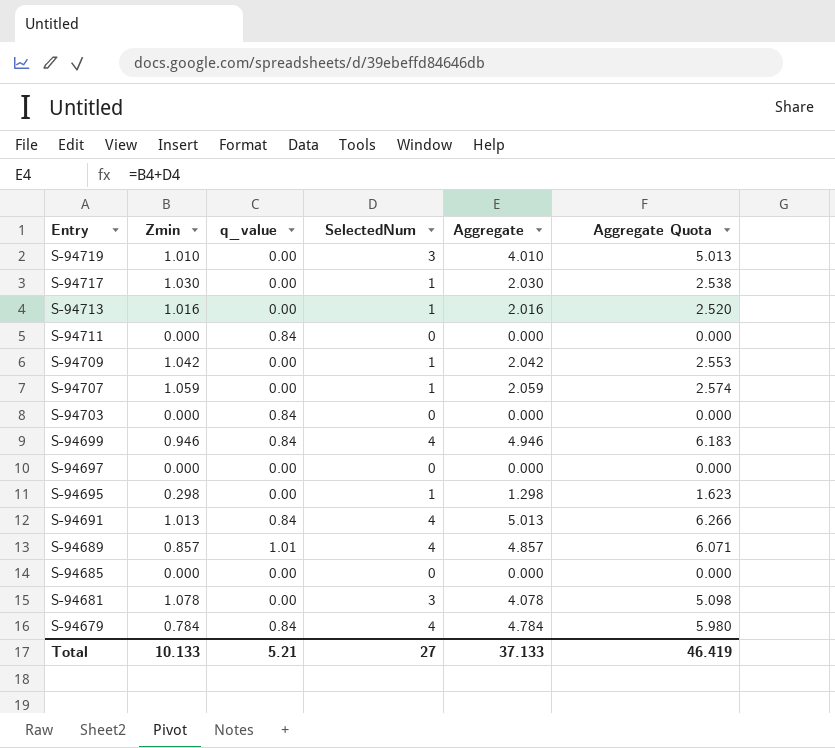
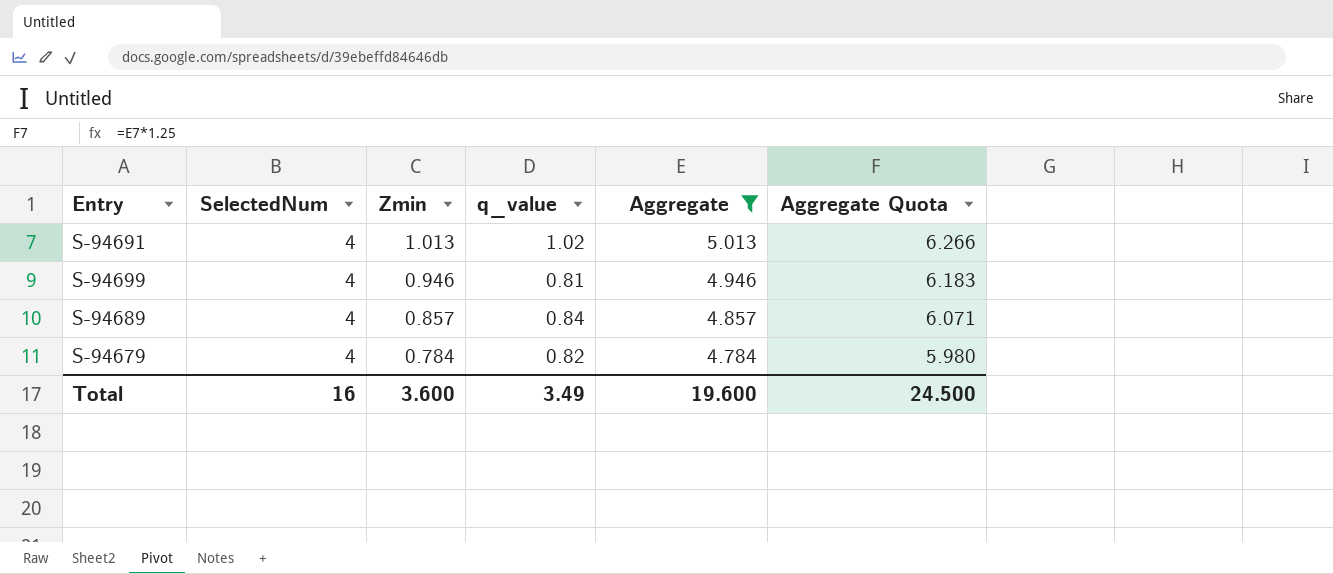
filter: none -> Aggregate >= 4.784
row order: Entry descending -> Zmin descending
column SelectedNum | position: 4 -> 2
S-94691 | q_value: 0.84 -> 1.02
S-94699 | q_value: 0.84 -> 0.81
S-94689 | q_value: 1.01 -> 0.84
S-94679 | q_value: 0.84 -> 0.82
Total | SelectedNum: 27 -> 16
Total | Zmin: 10.133 -> 3.600
Total | q_value: 5.21 -> 3.49
Total | Aggregate: 37.133 -> 19.600
Total | Aggregate Quota: 46.419 -> 24.500

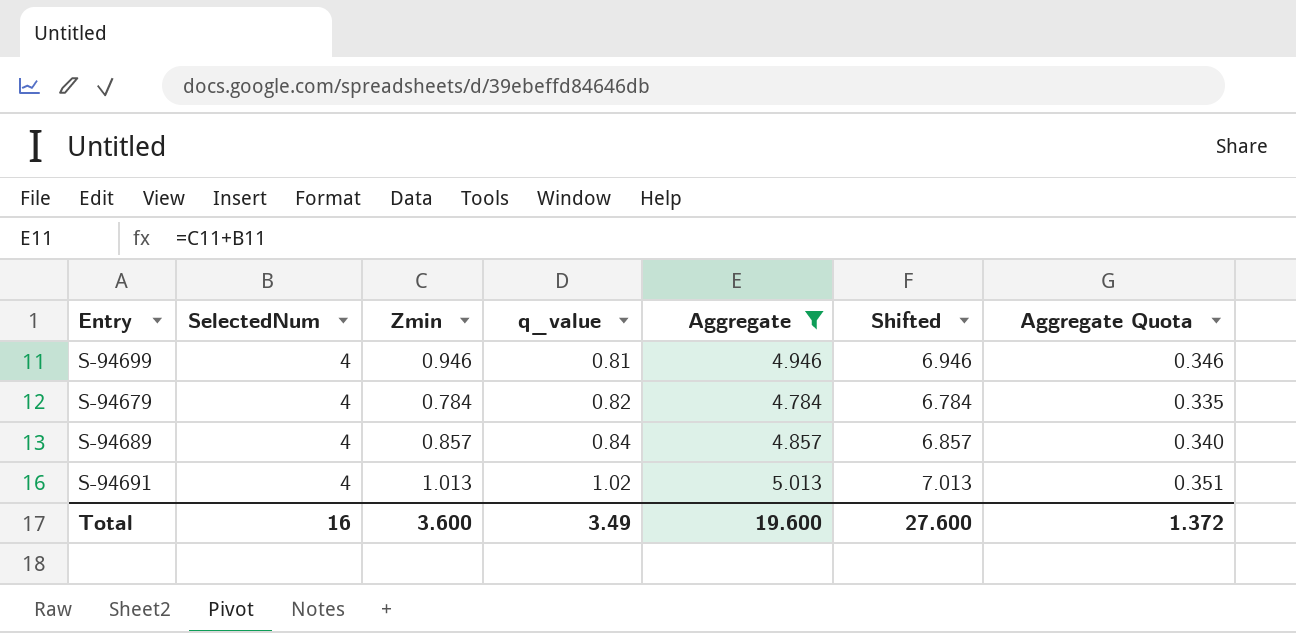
row order: Zmin descending -> q_value ascending
column Shifted | formula: none -> [Aggregate] + 2
column Aggregate Quota | formula: [Aggregate] * 1.25 -> [Aggregate] * 0.07
Total | Aggregate Quota: 24.500 -> 1.372

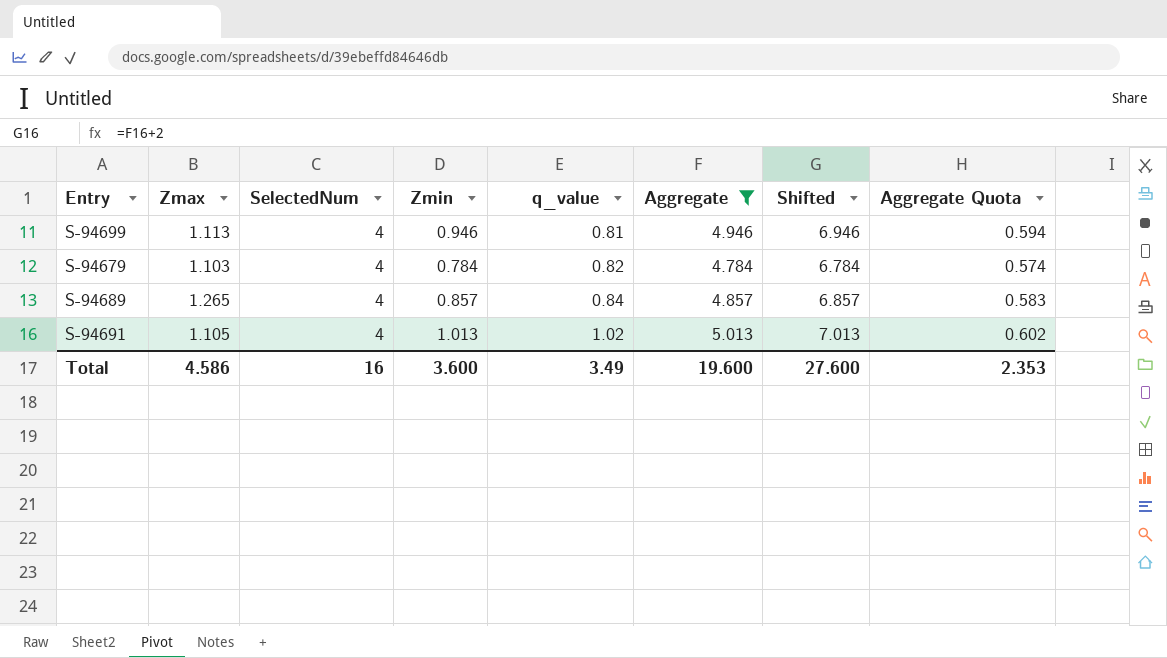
column Zmax | position: none -> 2
column Aggregate Quota | formula: [Aggregate] * 0.07 -> [Aggregate] * 0.12
Total | Aggregate Quota: 1.372 -> 2.353

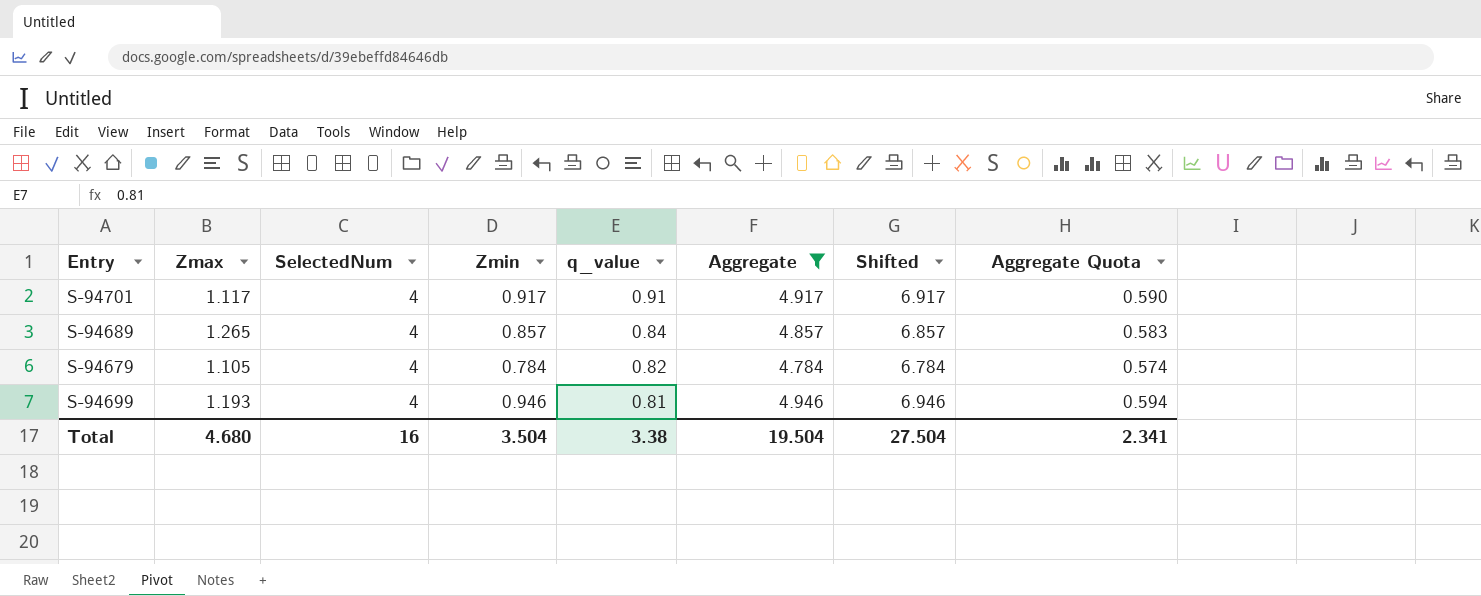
row order: q_value ascending -> q_value descending
row S-94691: 1.105 | 4 | 1.013 | 1.02 | 5.013 | 7.013 | 0.602 -> none
row S-94701: none -> 1.117 | 4 | 0.917 | 0.91 | 4.917 | 6.917 | 0.590
S-94679 | Zmax: 1.103 -> 1.105
S-94699 | Zmax: 1.113 -> 1.193
Total | Zmax: 4.586 -> 4.680
Total | Zmin: 3.600 -> 3.504
Total | q_value: 3.49 -> 3.38
Total | Aggregate: 19.600 -> 19.504
Total | Shifted: 27.600 -> 27.504
Total | Aggregate Quota: 2.353 -> 2.341

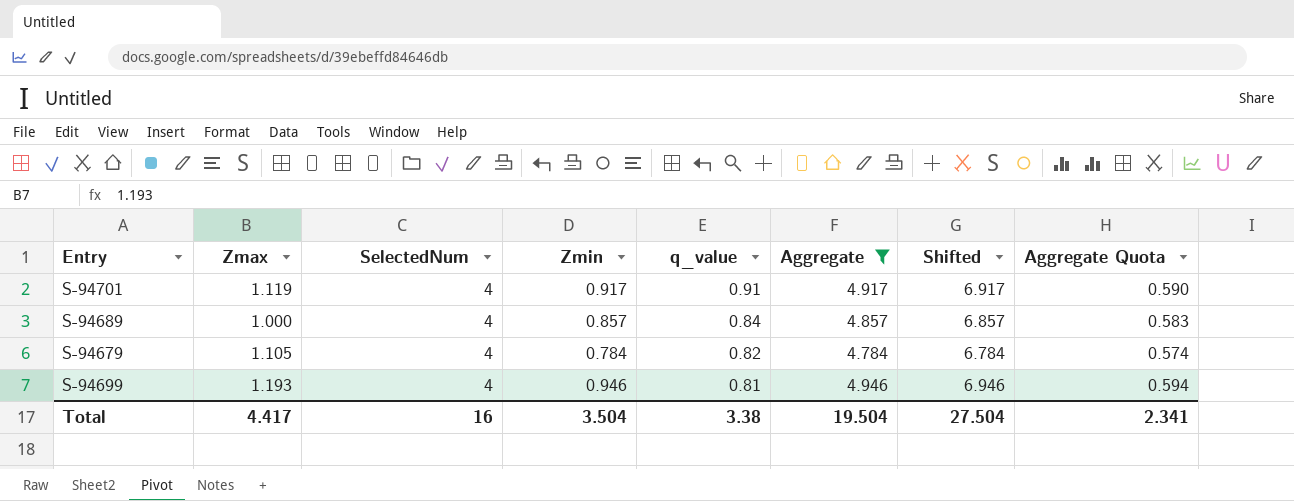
S-94701 | Zmax: 1.117 -> 1.119
S-94689 | Zmax: 1.265 -> 1.000
Total | Zmax: 4.680 -> 4.417

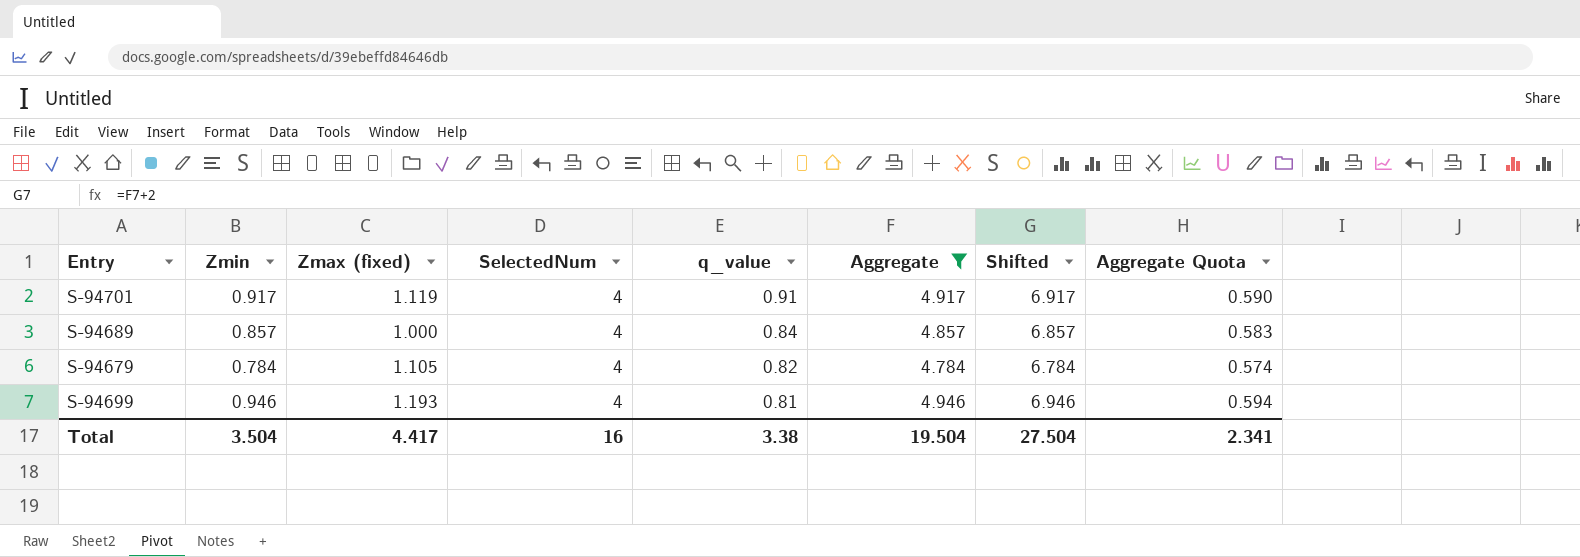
column Zmin | position: 4 -> 2
column name: Zmax -> Zmax (fixed)

